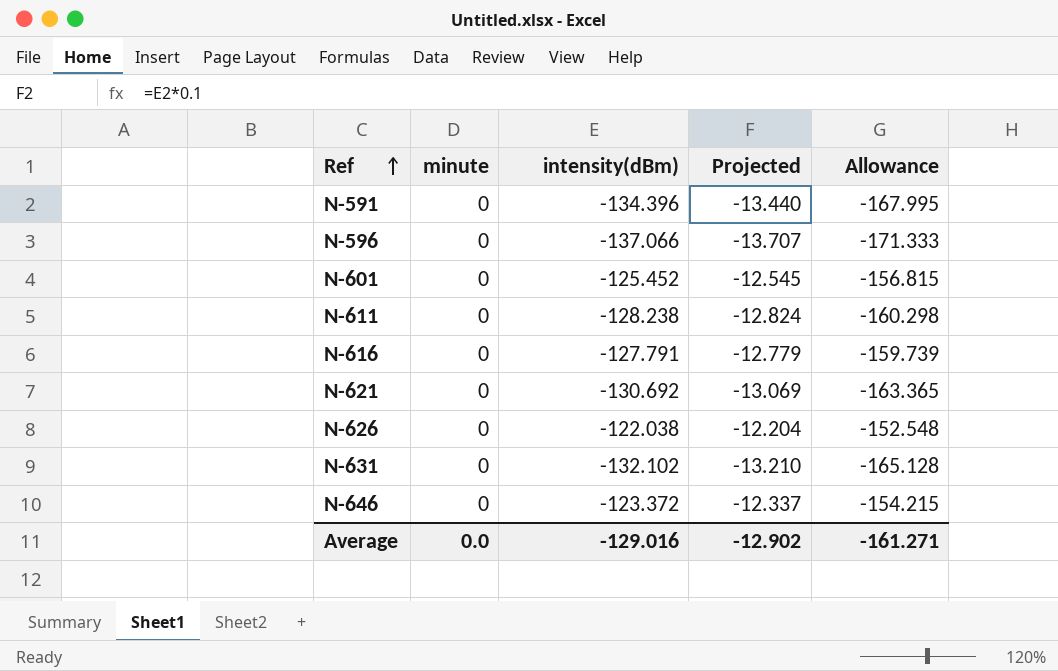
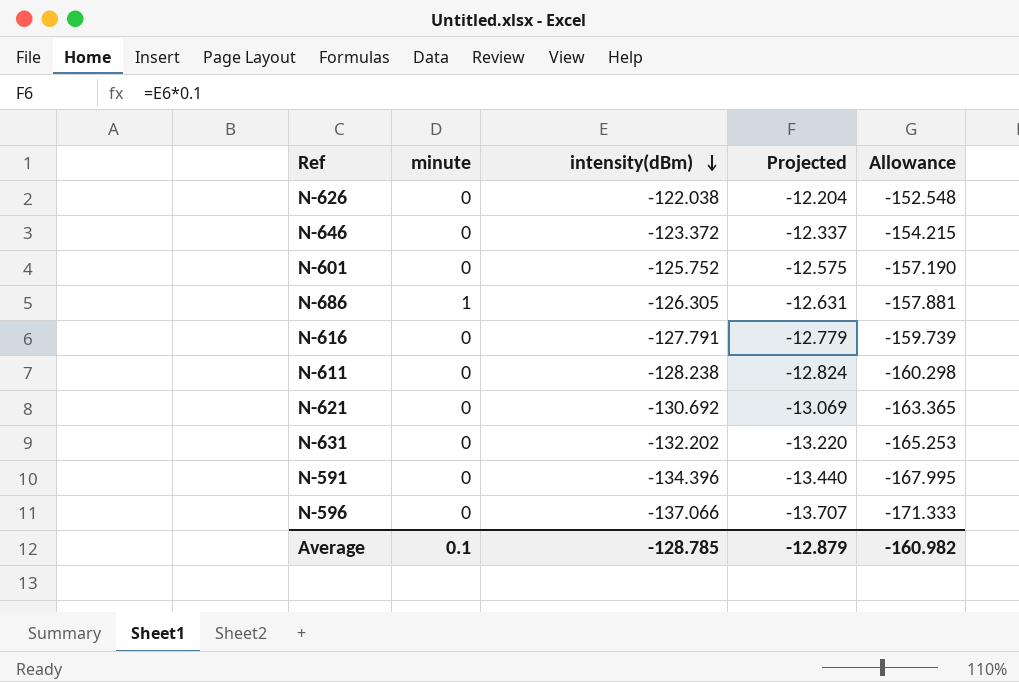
row order: Ref ascending -> intensity(dBm) descending
N-601 | intensity(dBm): -125.452 -> -125.752
N-601 | Projected: -12.545 -> -12.575
N-601 | Allowance: -156.815 -> -157.190
row N-686: none -> 1 | -126.305 | -12.631 | -157.881
N-631 | intensity(dBm): -132.102 -> -132.202
N-631 | Projected: -13.210 -> -13.220
N-631 | Allowance: -165.128 -> -165.253
Average | minute: 0.0 -> 0.1
Average | intensity(dBm): -129.016 -> -128.785
Average | Projected: -12.902 -> -12.879
Average | Allowance: -161.271 -> -160.982

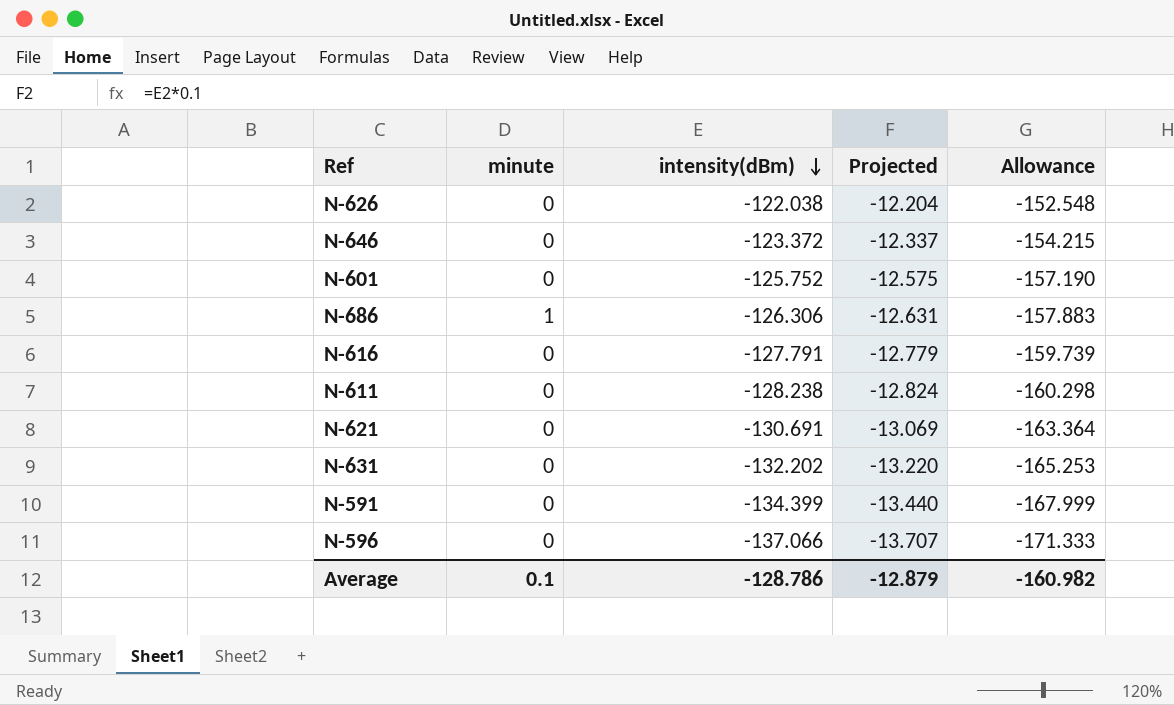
N-686 | intensity(dBm): -126.305 -> -126.306
N-686 | Allowance: -157.881 -> -157.883
N-621 | intensity(dBm): -130.692 -> -130.691
N-621 | Allowance: -163.365 -> -163.364
N-591 | intensity(dBm): -134.396 -> -134.399
N-591 | Allowance: -167.995 -> -167.999
Average | intensity(dBm): -128.785 -> -128.786

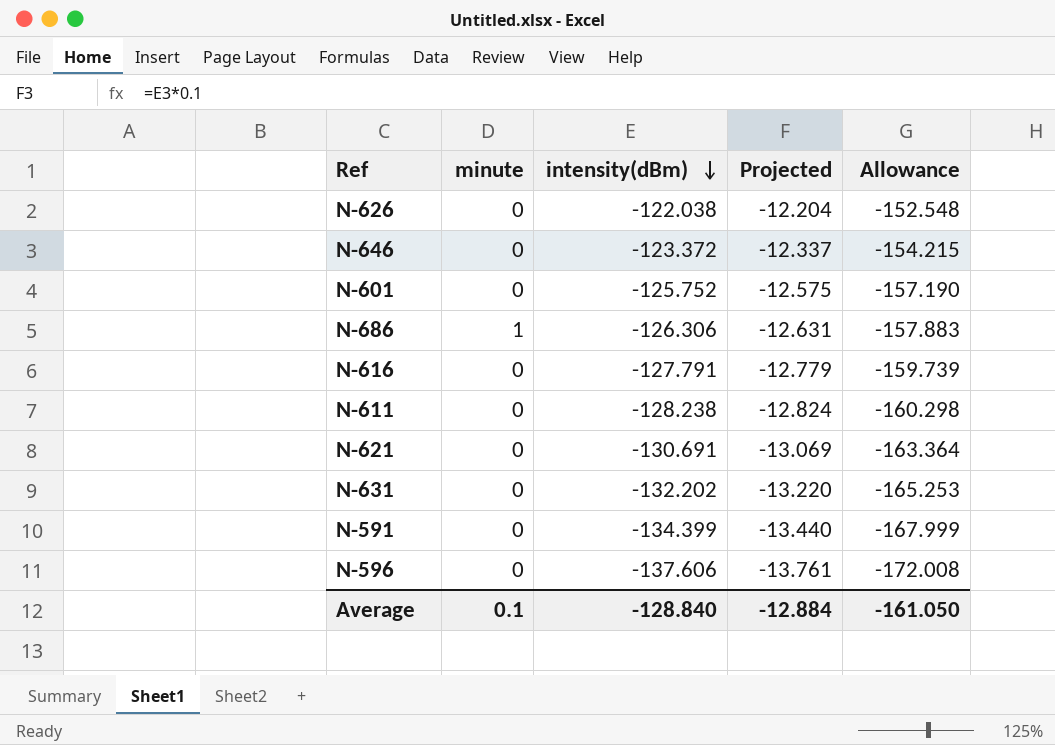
N-596 | intensity(dBm): -137.066 -> -137.606
N-596 | Projected: -13.707 -> -13.761
N-596 | Allowance: -171.333 -> -172.008
Average | intensity(dBm): -128.786 -> -128.840
Average | Projected: -12.879 -> -12.884
Average | Allowance: -160.982 -> -161.050

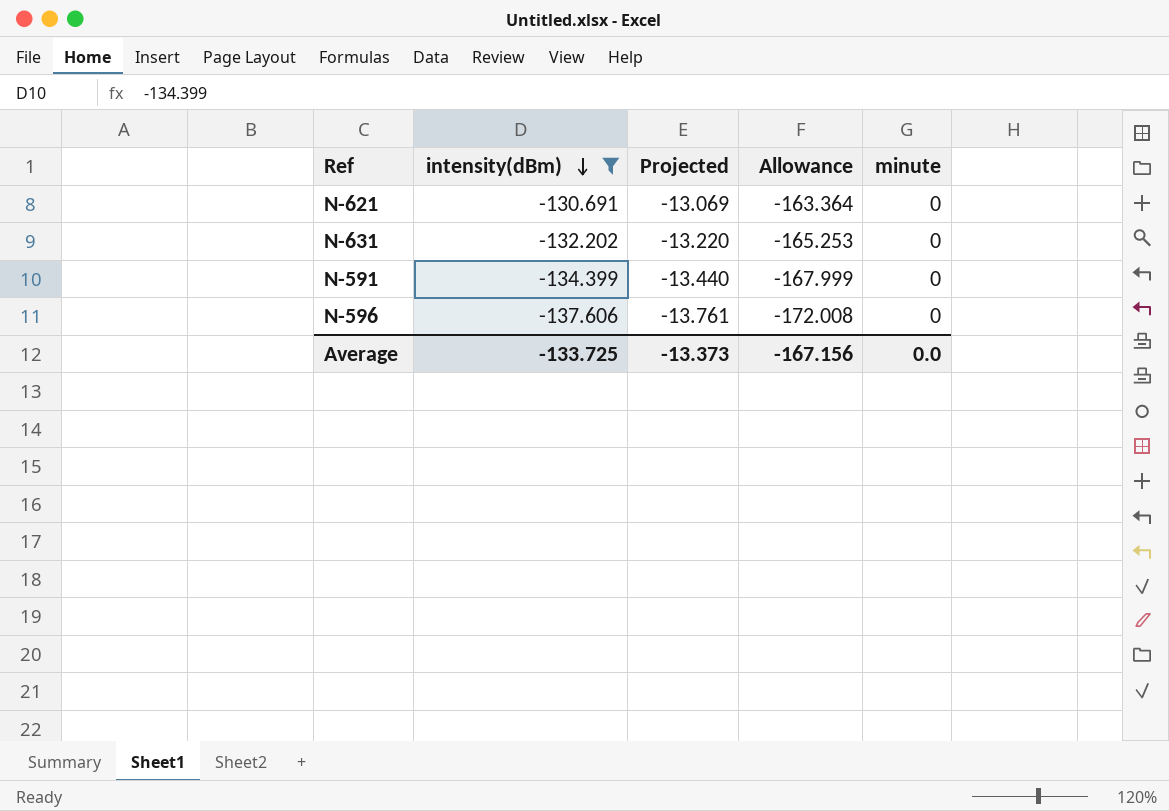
filter: none -> intensity(dBm) <= -130.691
column minute | position: 2 -> 5
Average | intensity(dBm): -128.840 -> -133.725
Average | Projected: -12.884 -> -13.373
Average | Allowance: -161.050 -> -167.156
Average | minute: 0.1 -> 0.0

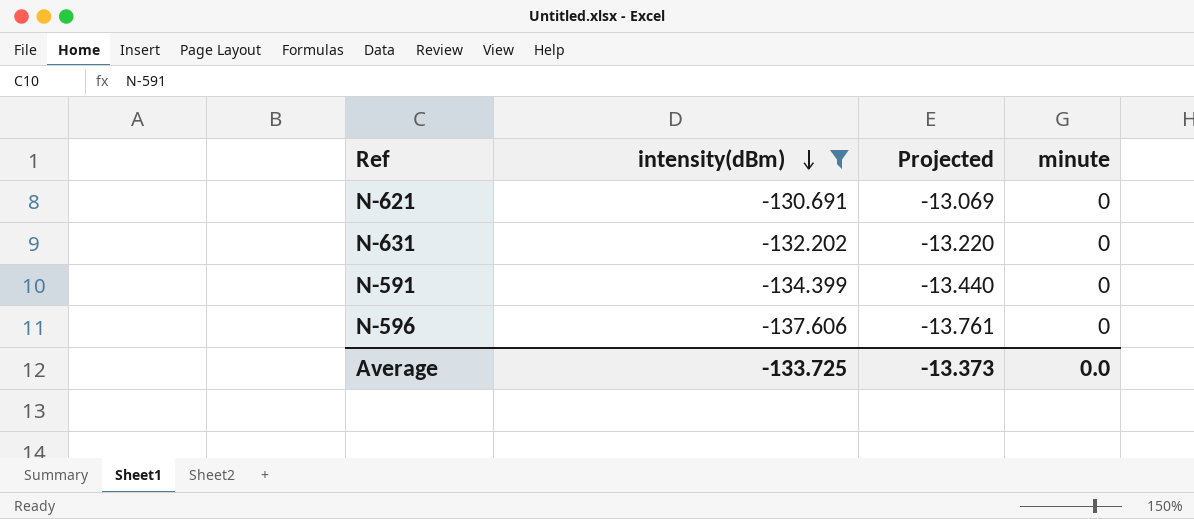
column Allowance | formula: [intensity(dBm)] * 1.25 -> none

